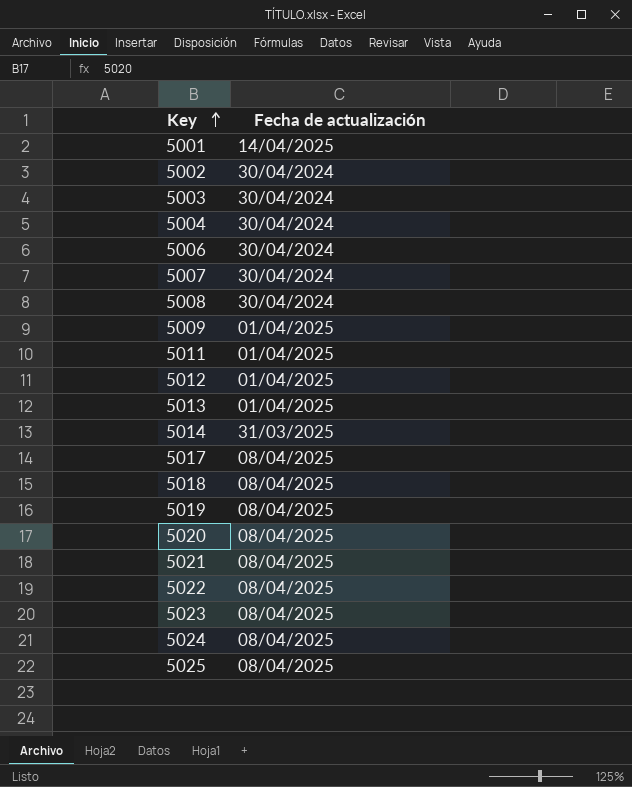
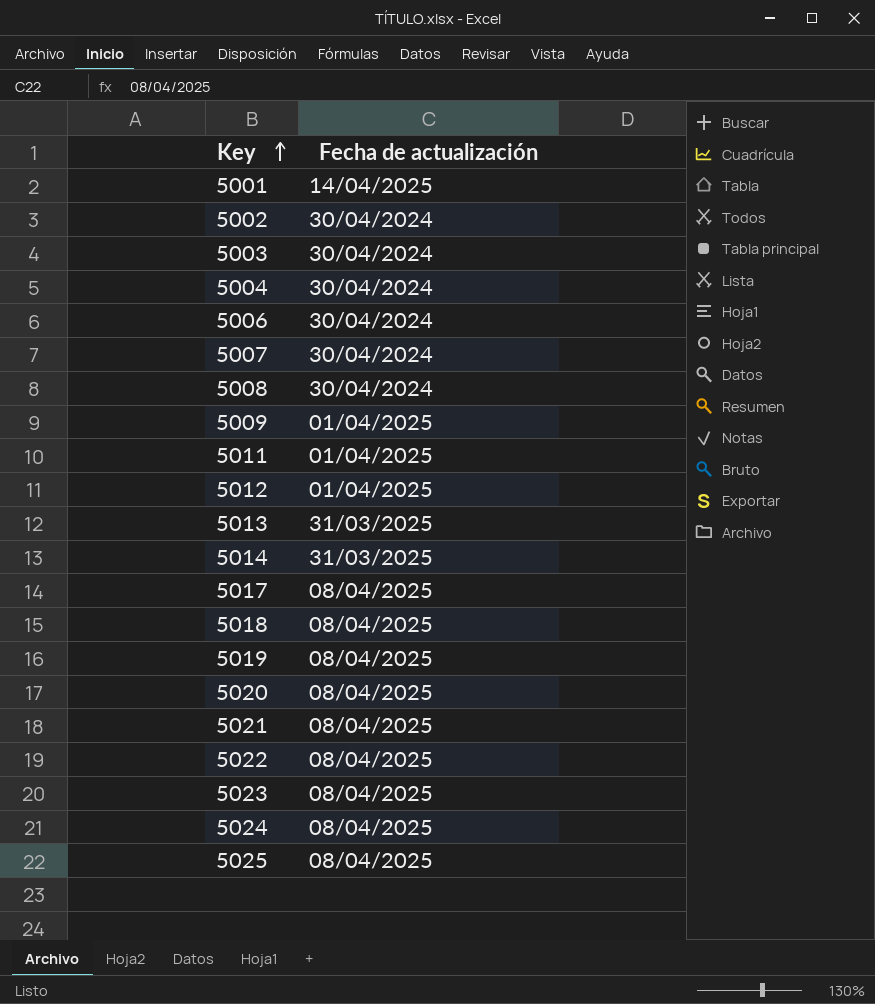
5013 | Fecha de actualización: 01/04/2025 -> 31/03/2025

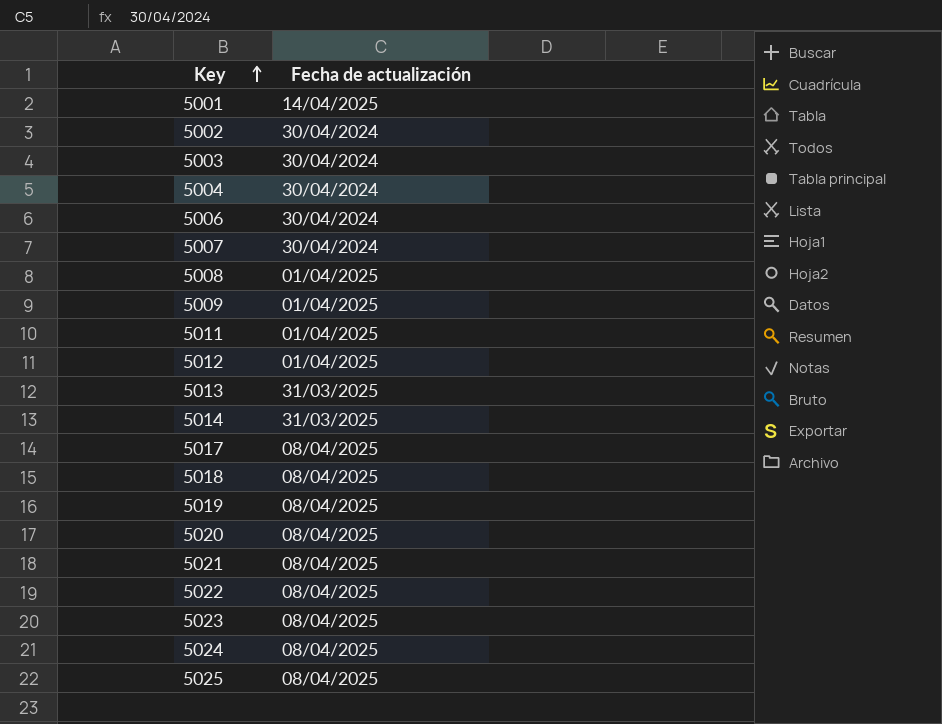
5008 | Fecha de actualización: 30/04/2024 -> 01/04/2025

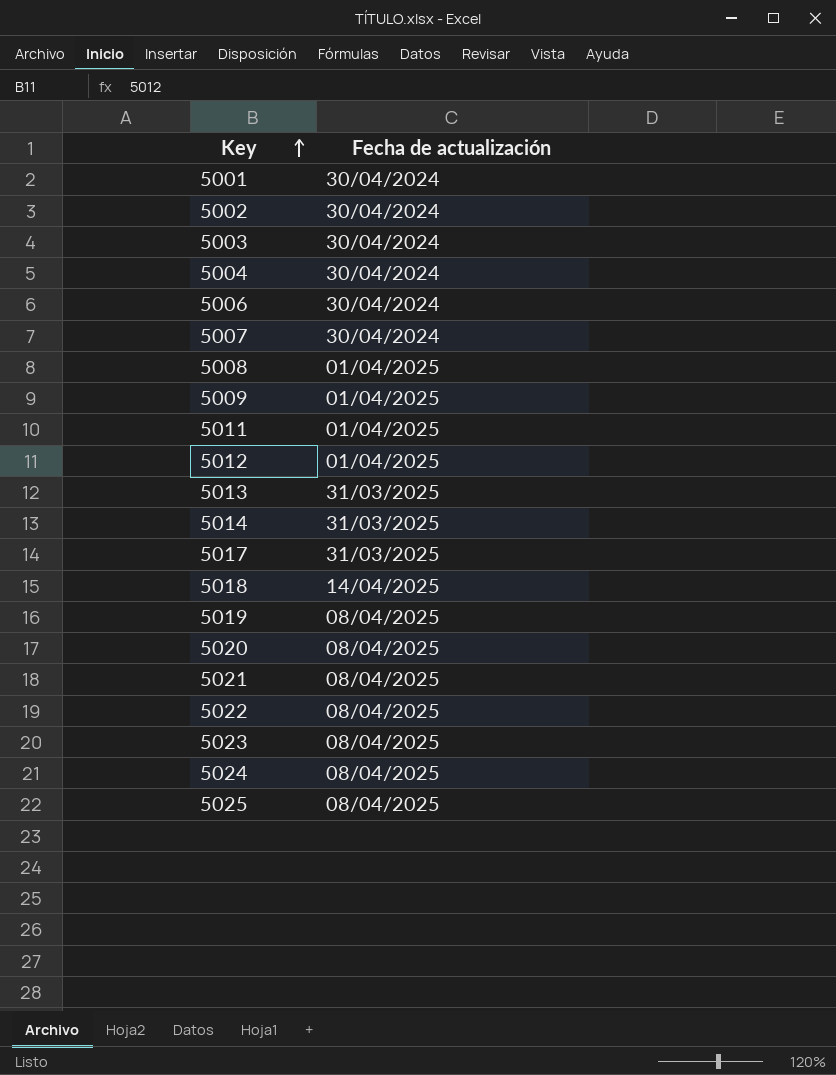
5001 | Fecha de actualización: 14/04/2025 -> 30/04/2024
5017 | Fecha de actualización: 08/04/2025 -> 31/03/2025
5018 | Fecha de actualización: 08/04/2025 -> 14/04/2025

